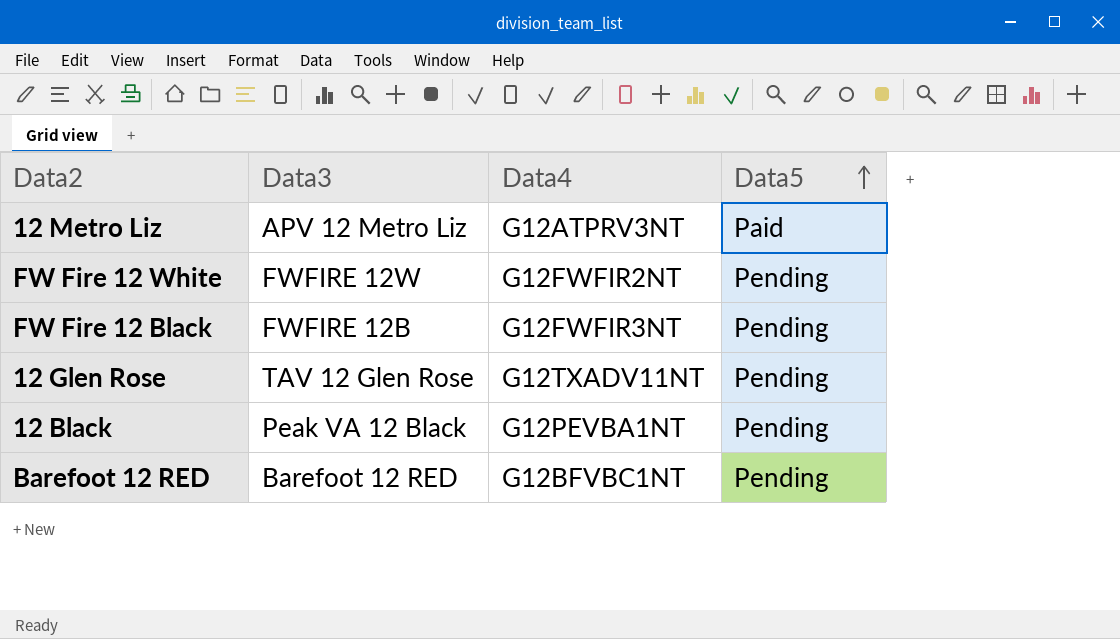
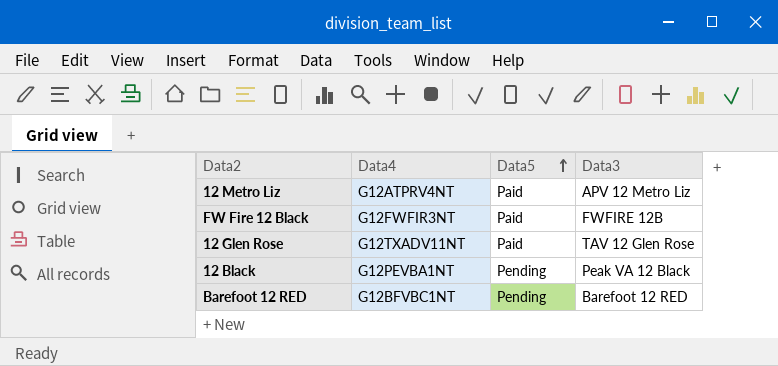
column Data3 | position: 2 -> 4
row FW Fire 12 White: FWFIRE 12W | G12FWFIR2NT | Pending -> none
12 Metro Liz | Data4: G12ATPRV3NT -> G12ATPRV4NT
FW Fire 12 Black | Data5: Pending -> Paid
12 Glen Rose | Data5: Pending -> Paid

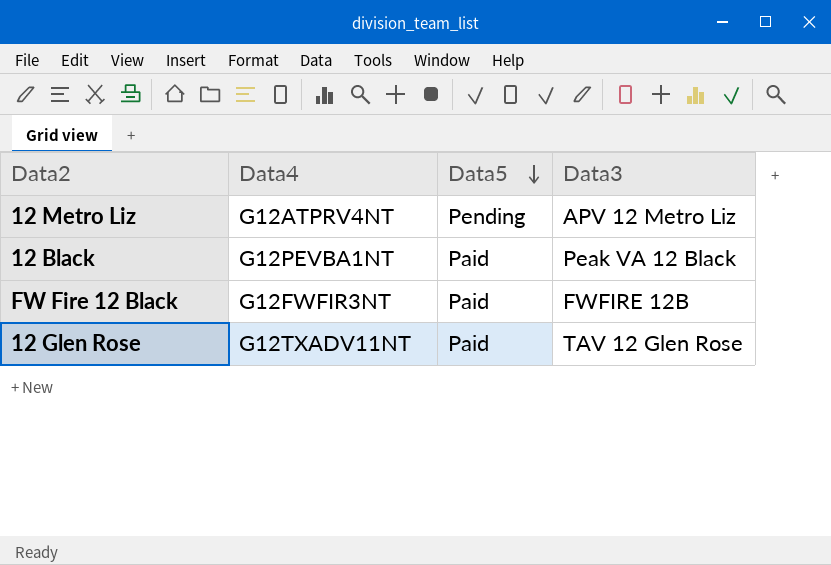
row order: Data5 ascending -> Data5 descending
row Barefoot 12 RED: G12BFVBC1NT | Pending | Barefoot 12 RED -> none
12 Metro Liz | Data5: Paid -> Pending
12 Black | Data5: Pending -> Paid

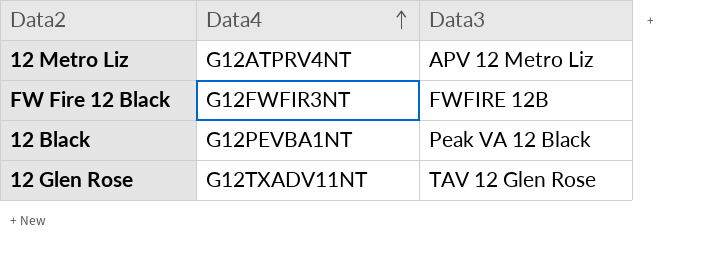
row order: Data5 descending -> Data4 ascending
column Data5 | position: 3 -> none

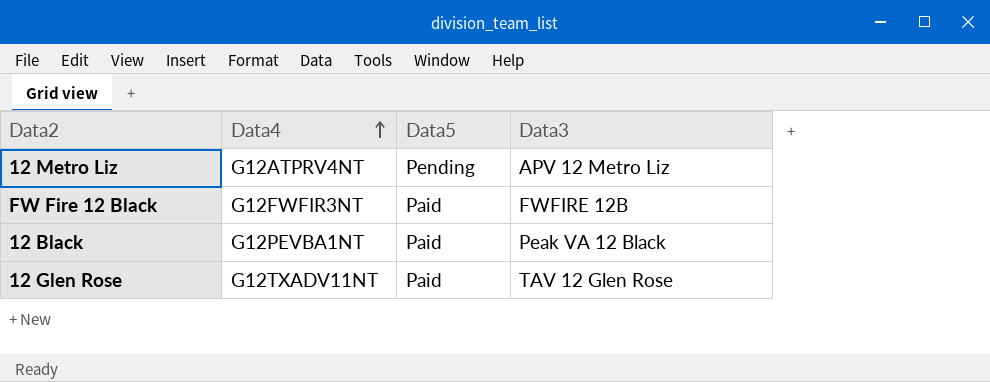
column Data5 | position: none -> 3

